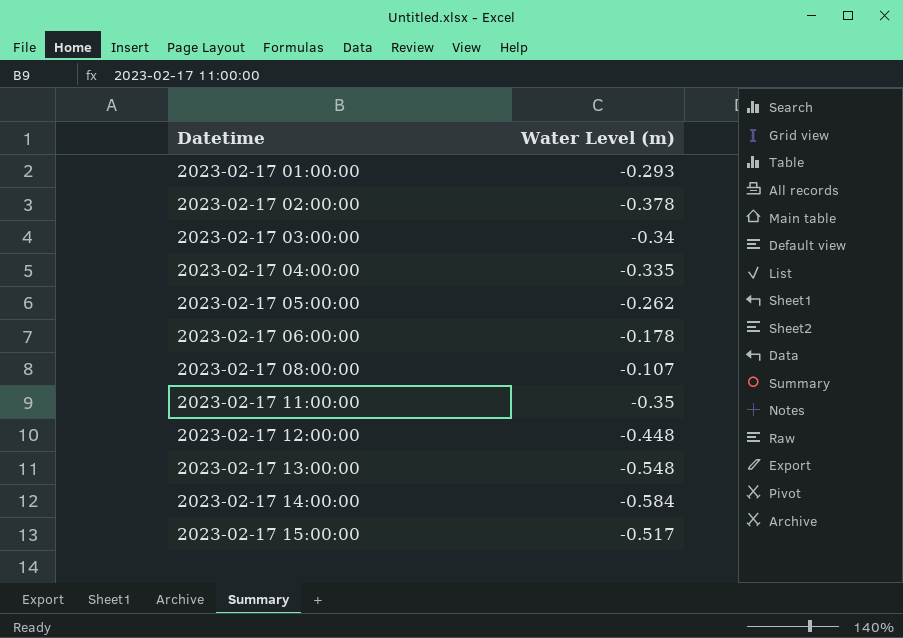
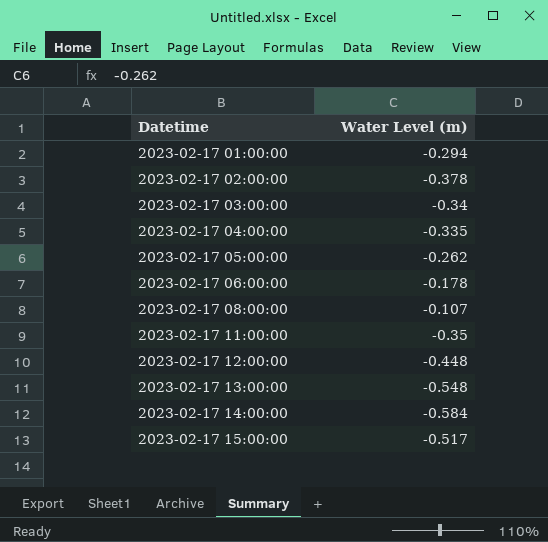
2023-02-17 01:00:00 | Water Level (m): -0.293 -> -0.294

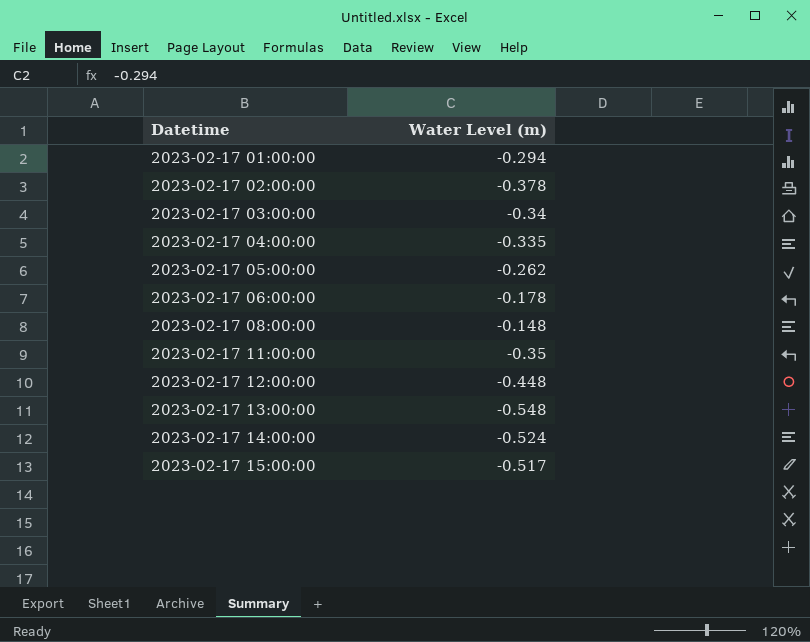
2023-02-17 08:00:00 | Water Level (m): -0.107 -> -0.148
2023-02-17 14:00:00 | Water Level (m): -0.584 -> -0.524

